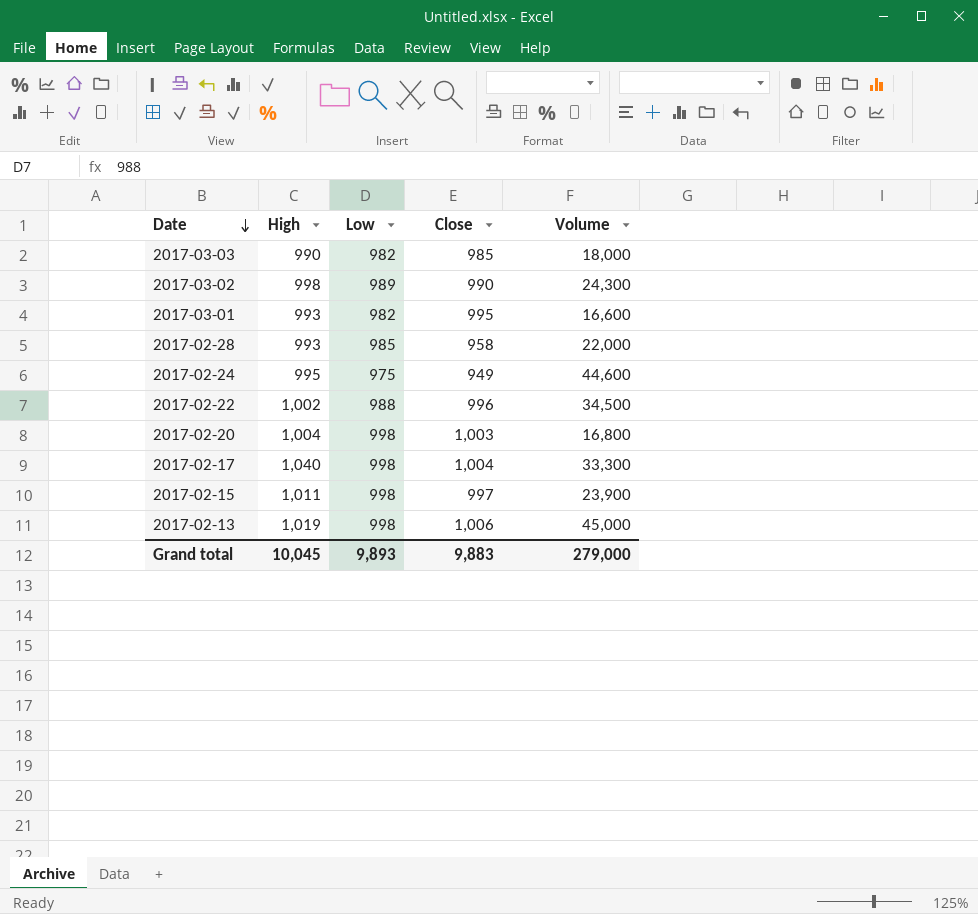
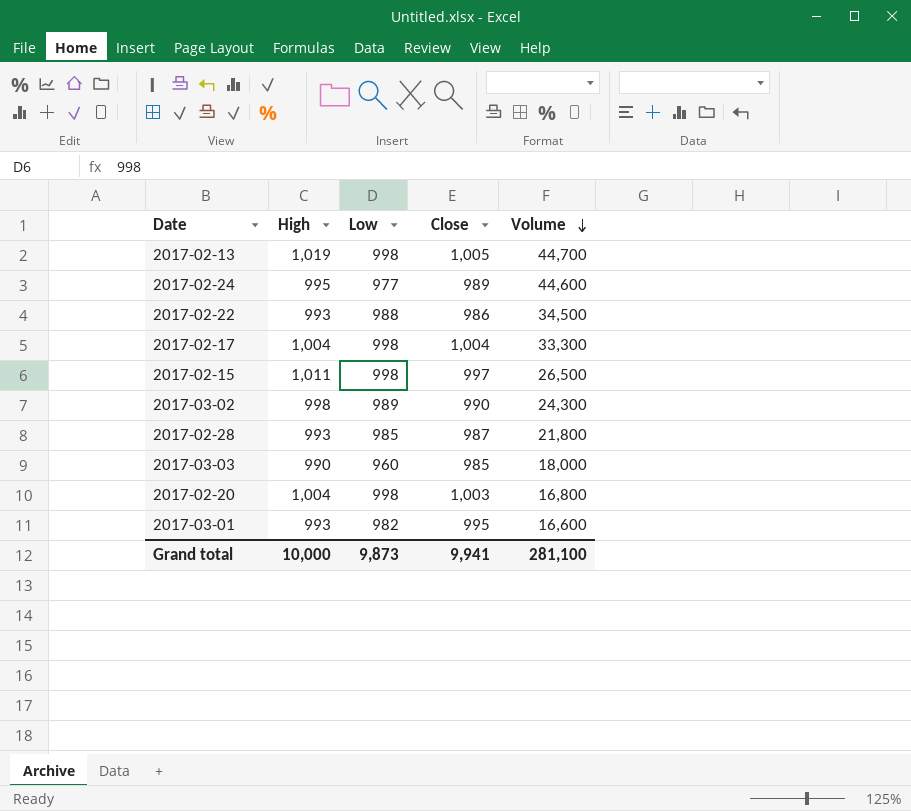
row order: Date descending -> Volume descending
2017-02-13 | Close: 1,006 -> 1,005
2017-02-13 | Volume: 45,000 -> 44,700
2017-02-24 | Low: 975 -> 977
2017-02-24 | Close: 949 -> 989
2017-02-22 | High: 1,002 -> 993
2017-02-22 | Close: 996 -> 986
2017-02-17 | High: 1,040 -> 1,004
2017-02-15 | Volume: 23,900 -> 26,500
2017-02-28 | Close: 958 -> 987
2017-02-28 | Volume: 22,000 -> 21,800
2017-03-03 | Low: 982 -> 960
Grand total | High: 10,045 -> 10,000
Grand total | Low: 9,893 -> 9,873
Grand total | Close: 9,883 -> 9,941
Grand total | Volume: 279,000 -> 281,100

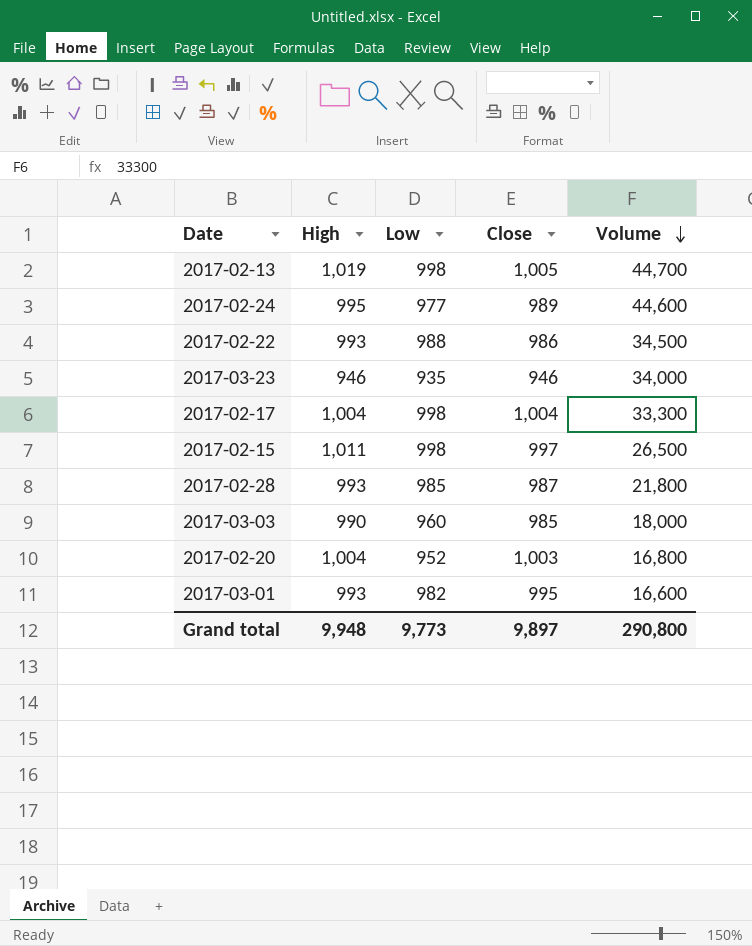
row 2017-03-02: 998 | 989 | 990 | 24,300 -> none
row 2017-03-23: none -> 946 | 935 | 946 | 34,000
2017-02-20 | Low: 998 -> 952
Grand total | High: 10,000 -> 9,948
Grand total | Low: 9,873 -> 9,773
Grand total | Close: 9,941 -> 9,897
Grand total | Volume: 281,100 -> 290,800

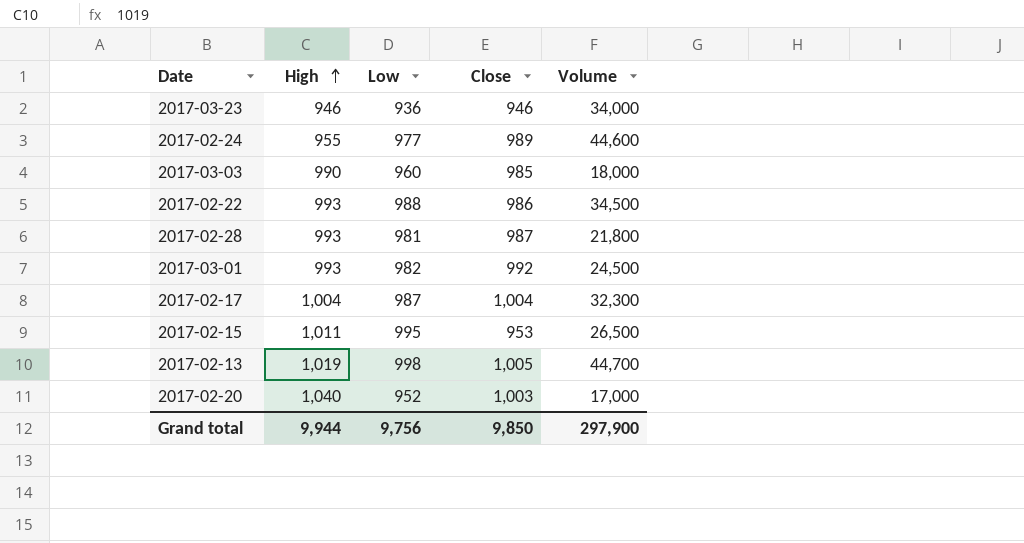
row order: Volume descending -> High ascending
2017-03-23 | Low: 935 -> 936
2017-02-24 | High: 995 -> 955
2017-02-28 | Low: 985 -> 981
2017-03-01 | Close: 995 -> 992
2017-03-01 | Volume: 16,600 -> 24,500
2017-02-17 | Low: 998 -> 987
2017-02-17 | Volume: 33,300 -> 32,300
2017-02-15 | Low: 998 -> 995
2017-02-15 | Close: 997 -> 953
2017-02-20 | High: 1,004 -> 1,040
2017-02-20 | Volume: 16,800 -> 17,000
Grand total | High: 9,948 -> 9,944
Grand total | Low: 9,773 -> 9,756
Grand total | Close: 9,897 -> 9,850
Grand total | Volume: 290,800 -> 297,900

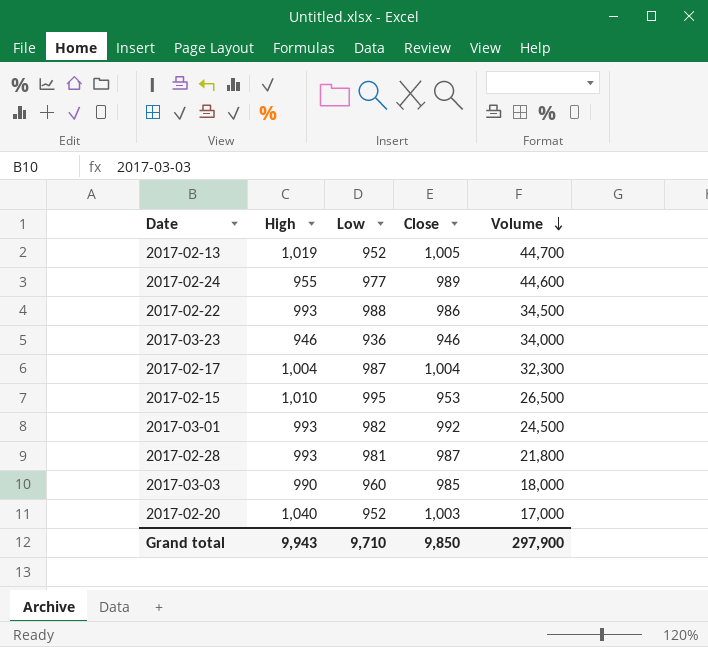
row order: High ascending -> Volume descending
2017-02-13 | Low: 998 -> 952
2017-02-15 | High: 1,011 -> 1,010
Grand total | High: 9,944 -> 9,943
Grand total | Low: 9,756 -> 9,710

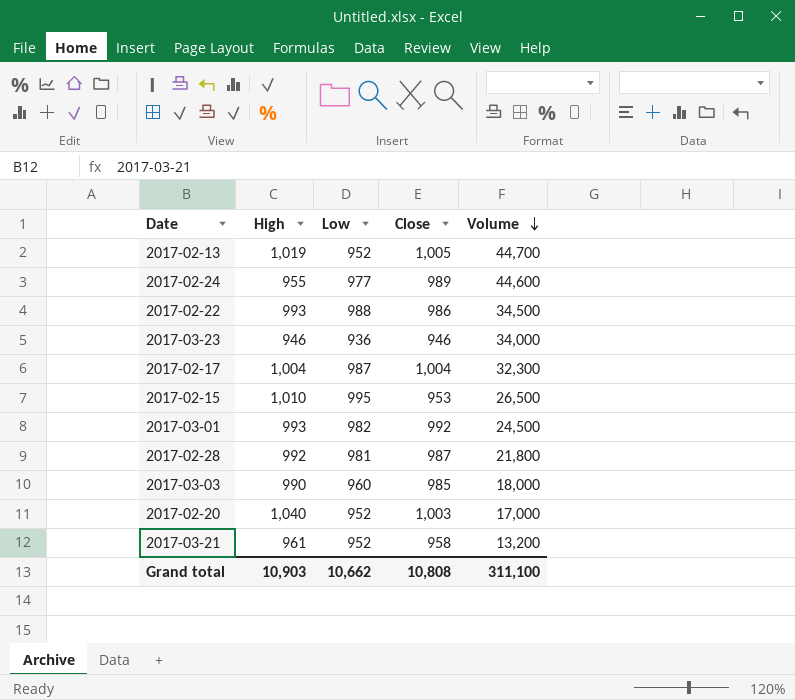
2017-02-28 | High: 993 -> 992
row 2017-03-21: none -> 961 | 952 | 958 | 13,200
Grand total | High: 9,943 -> 10,903
Grand total | Low: 9,710 -> 10,662
Grand total | Close: 9,850 -> 10,808
Grand total | Volume: 297,900 -> 311,100

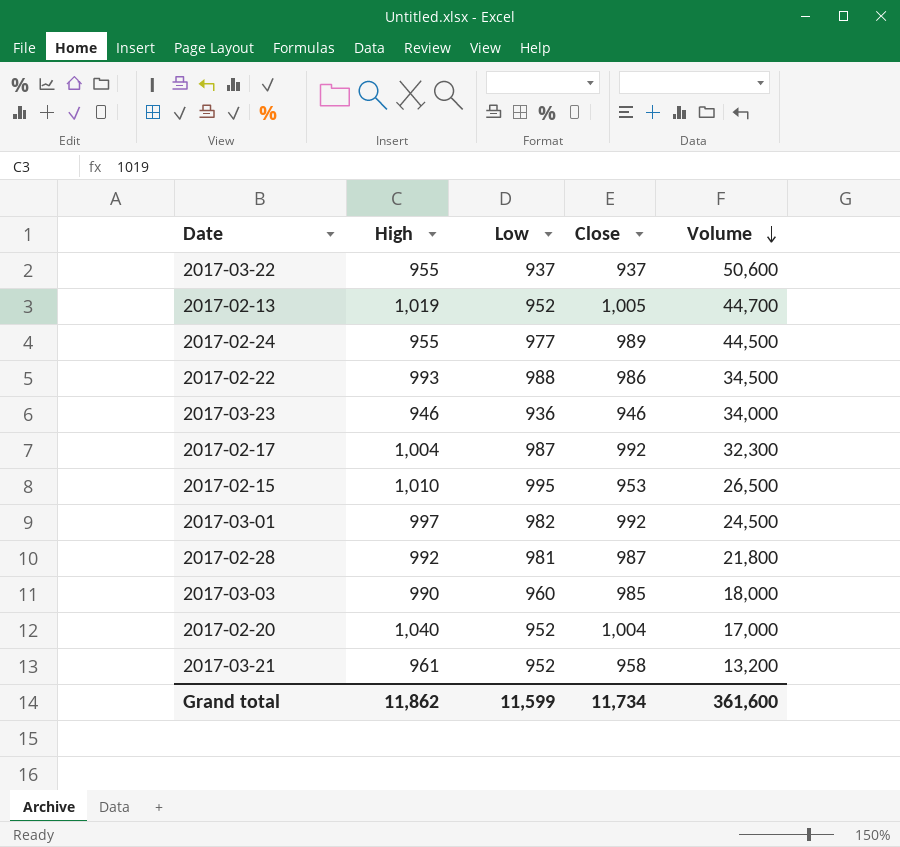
row 2017-03-22: none -> 955 | 937 | 937 | 50,600
2017-02-24 | Volume: 44,600 -> 44,500
2017-02-17 | Close: 1,004 -> 992
2017-03-01 | High: 993 -> 997
2017-02-20 | Close: 1,003 -> 1,004
Grand total | High: 10,903 -> 11,862
Grand total | Low: 10,662 -> 11,599
Grand total | Close: 10,808 -> 11,734
Grand total | Volume: 311,100 -> 361,600

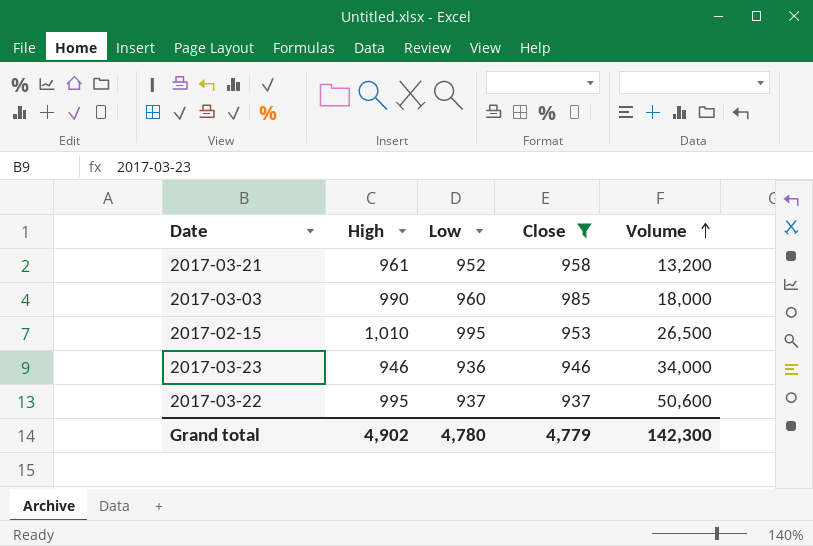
filter: none -> Close <= 985
row order: Volume descending -> Volume ascending
2017-03-22 | High: 955 -> 995
Grand total | High: 11,862 -> 4,902
Grand total | Low: 11,599 -> 4,780
Grand total | Close: 11,734 -> 4,779
Grand total | Volume: 361,600 -> 142,300

